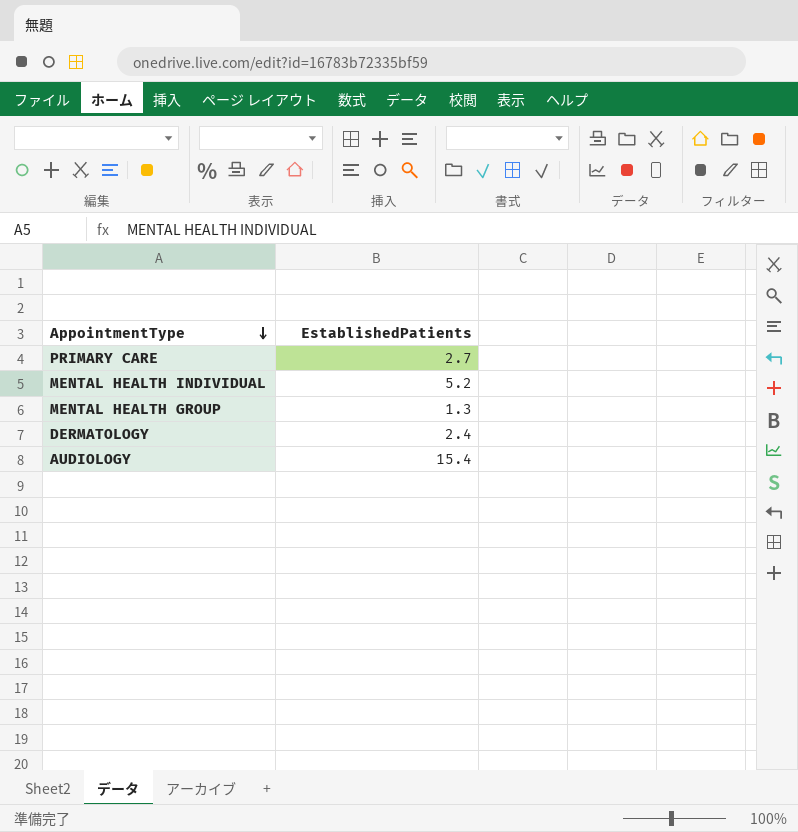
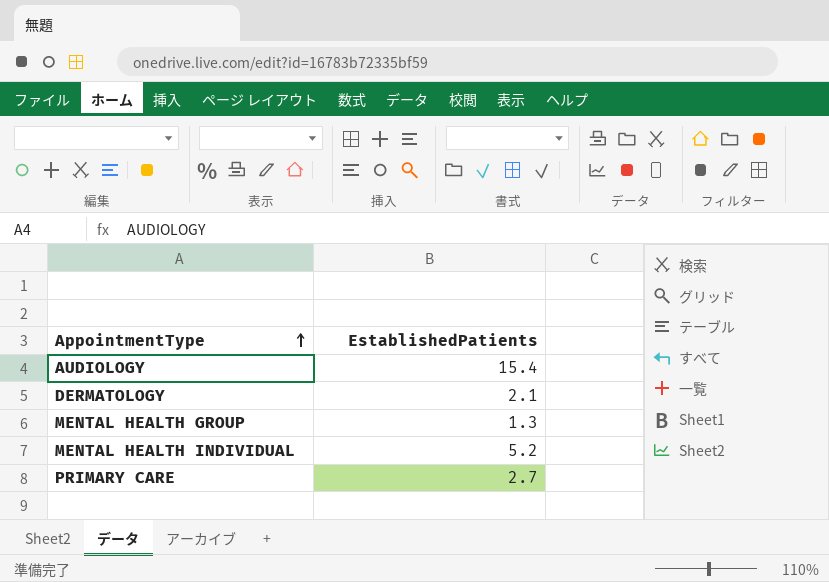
row order: AppointmentType descending -> AppointmentType ascending
DERMATOLOGY | EstablishedPatients: 2.4 -> 2.1

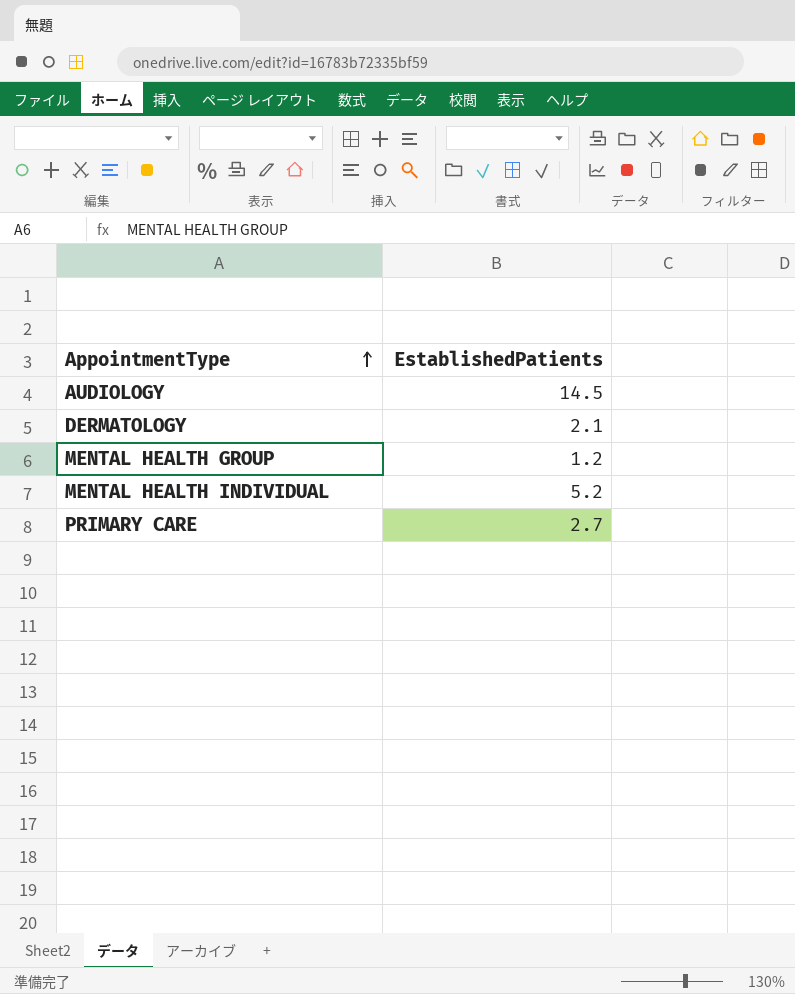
AUDIOLOGY | EstablishedPatients: 15.4 -> 14.5
MENTAL HEALTH GROUP | EstablishedPatients: 1.3 -> 1.2

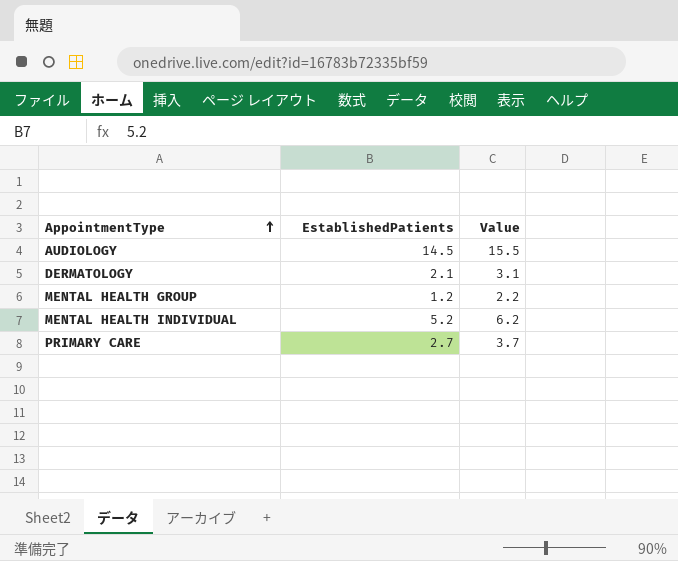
column Value | formula: none -> [EstablishedPatients] + 1

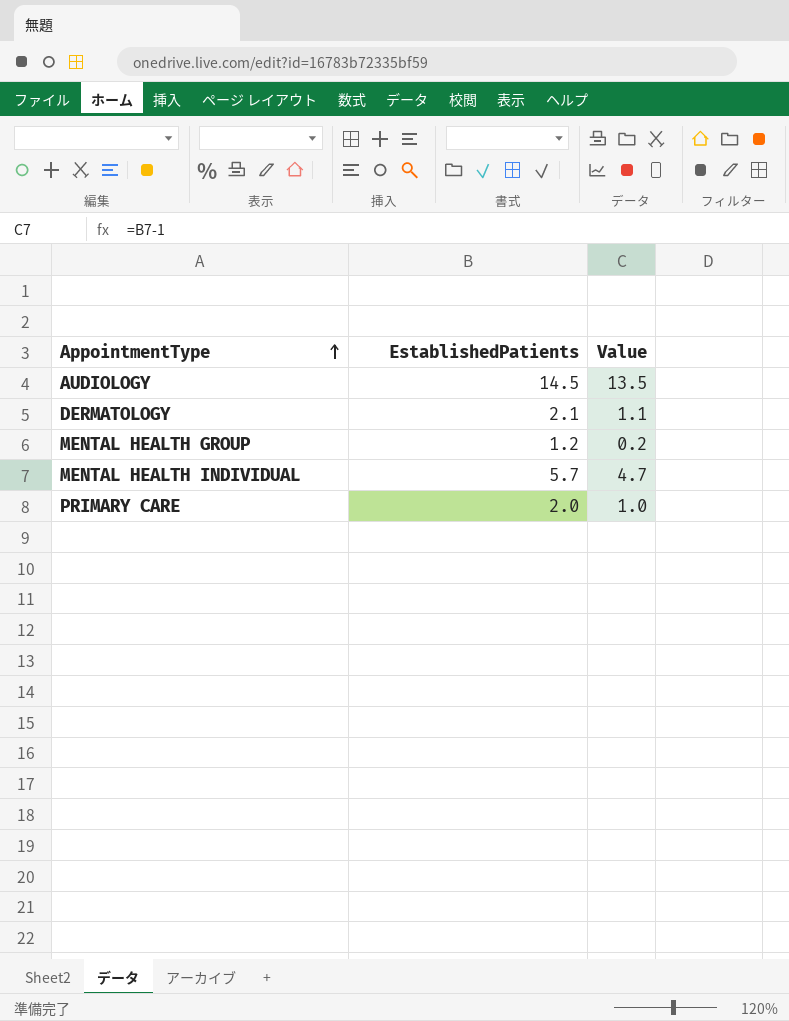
column Value | formula: [EstablishedPatients] + 1 -> [EstablishedPatients] - 1
MENTAL HEALTH INDIVIDUAL | EstablishedPatients: 5.2 -> 5.7
PRIMARY CARE | EstablishedPatients: 2.7 -> 2.0

